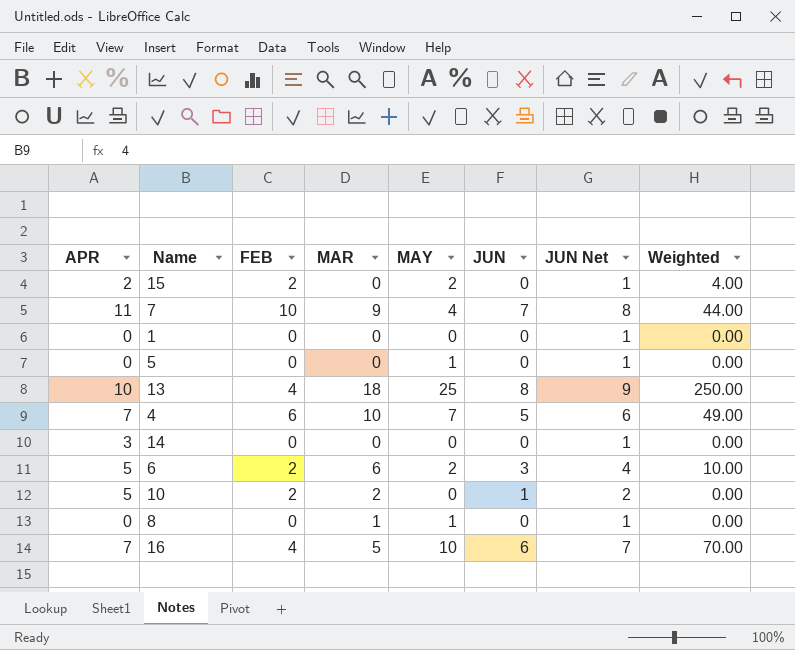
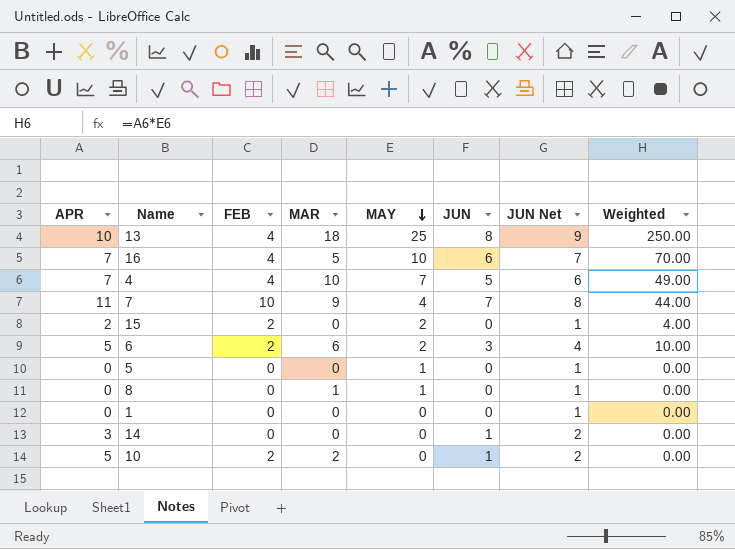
row order: none -> MAY descending
4 | FEB: 6 -> 4
14 | JUN: 0 -> 1
14 | JUN Net: 1 -> 2

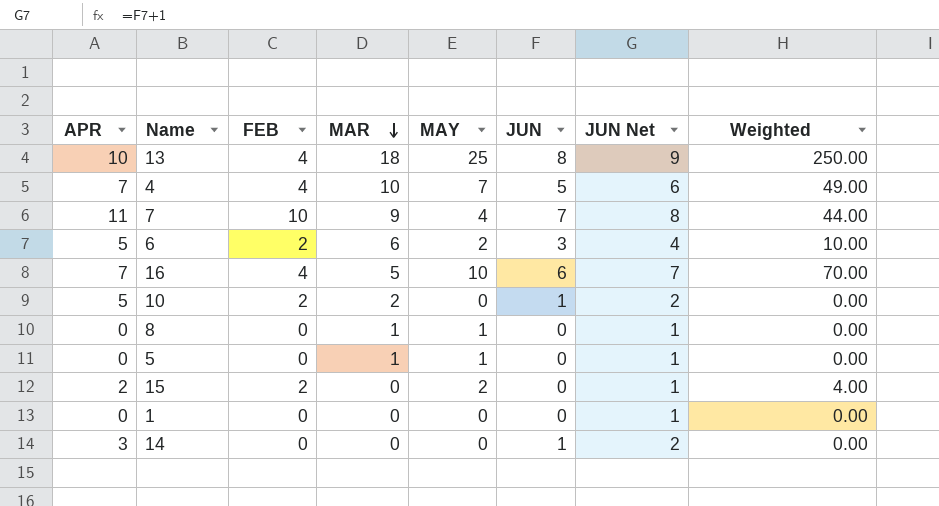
row order: MAY descending -> MAR descending
5 | MAR: 0 -> 1

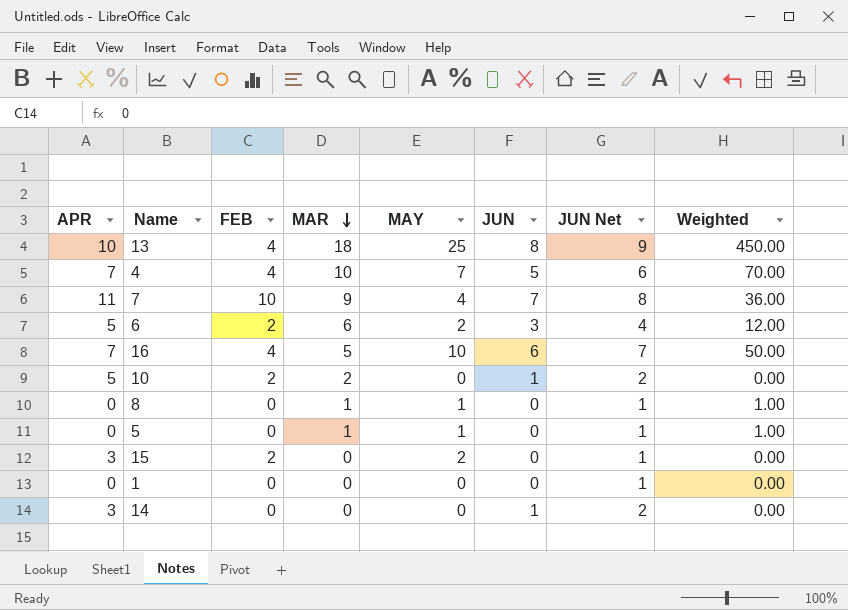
column Weighted | formula: [APR] * [MAY] -> [MAR] * [MAY]
15 | APR: 2 -> 3

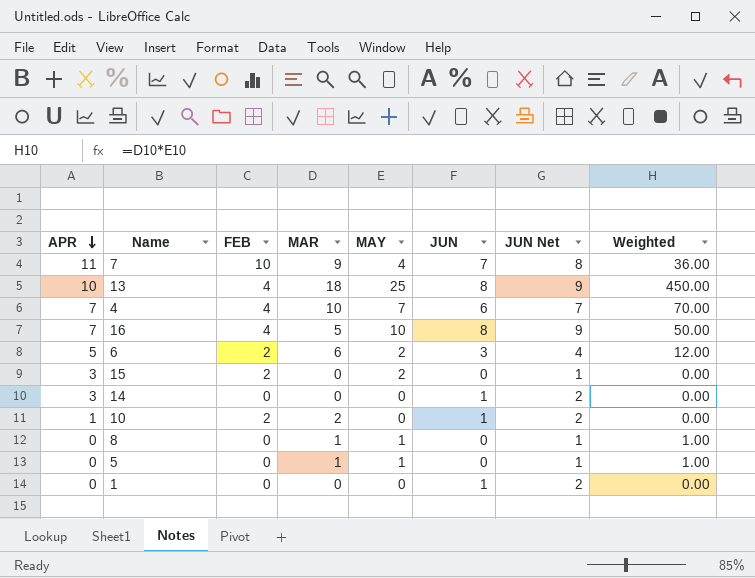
row order: MAR descending -> APR descending
4 | JUN: 5 -> 6
4 | JUN Net: 6 -> 7
16 | JUN: 6 -> 8
16 | JUN Net: 7 -> 9
10 | APR: 5 -> 1
1 | JUN: 0 -> 1
1 | JUN Net: 1 -> 2

